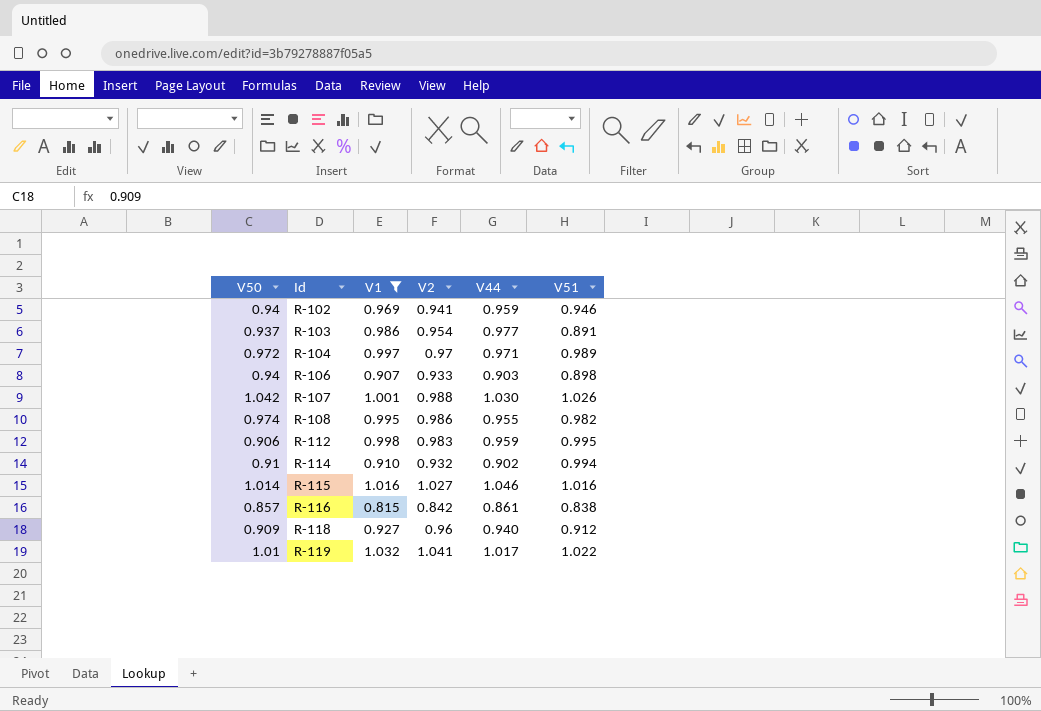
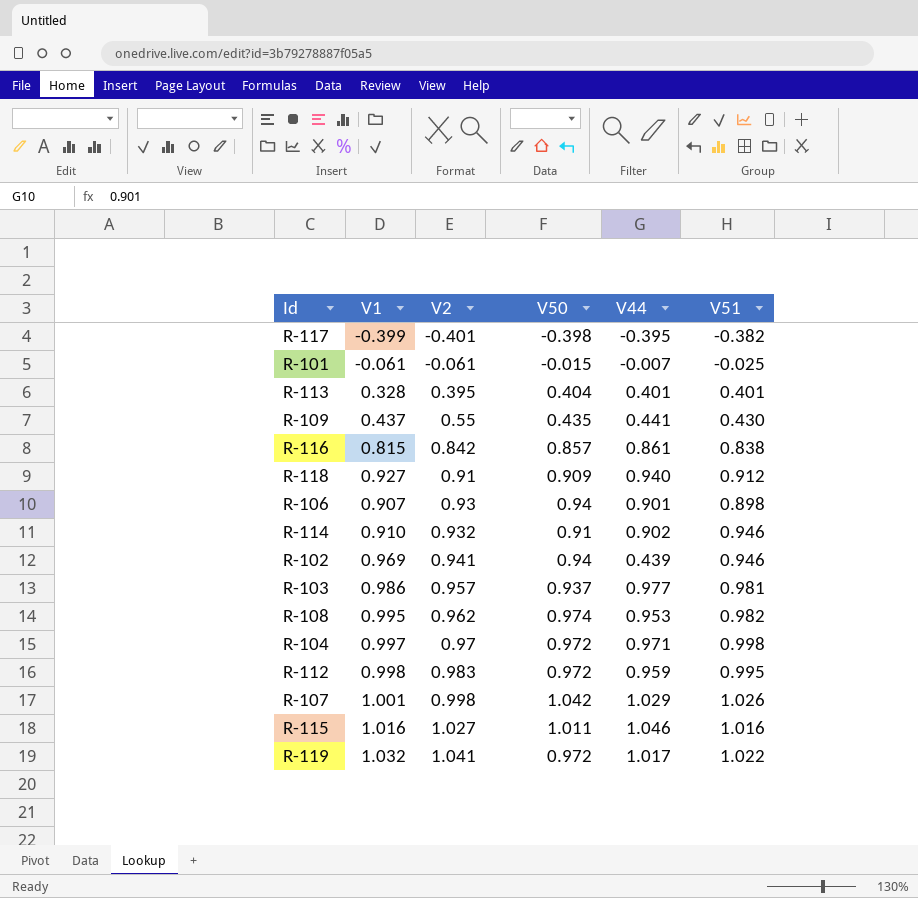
filter: V1 >= 0.815 -> none
row order: Id ascending -> V2 ascending
column V50 | position: 1 -> 4
R-118 | V2: 0.96 -> 0.91
R-106 | V2: 0.933 -> 0.93
R-106 | V44: 0.903 -> 0.901
R-114 | V51: 0.994 -> 0.946
R-102 | V44: 0.959 -> 0.439
R-103 | V2: 0.954 -> 0.957
R-103 | V51: 0.891 -> 0.981
R-108 | V2: 0.986 -> 0.962
R-108 | V44: 0.955 -> 0.953
R-104 | V51: 0.989 -> 0.998
R-112 | V50: 0.906 -> 0.972
R-107 | V2: 0.988 -> 0.998
R-107 | V44: 1.030 -> 1.029
R-115 | V50: 1.014 -> 1.011
R-119 | V50: 1.01 -> 0.972

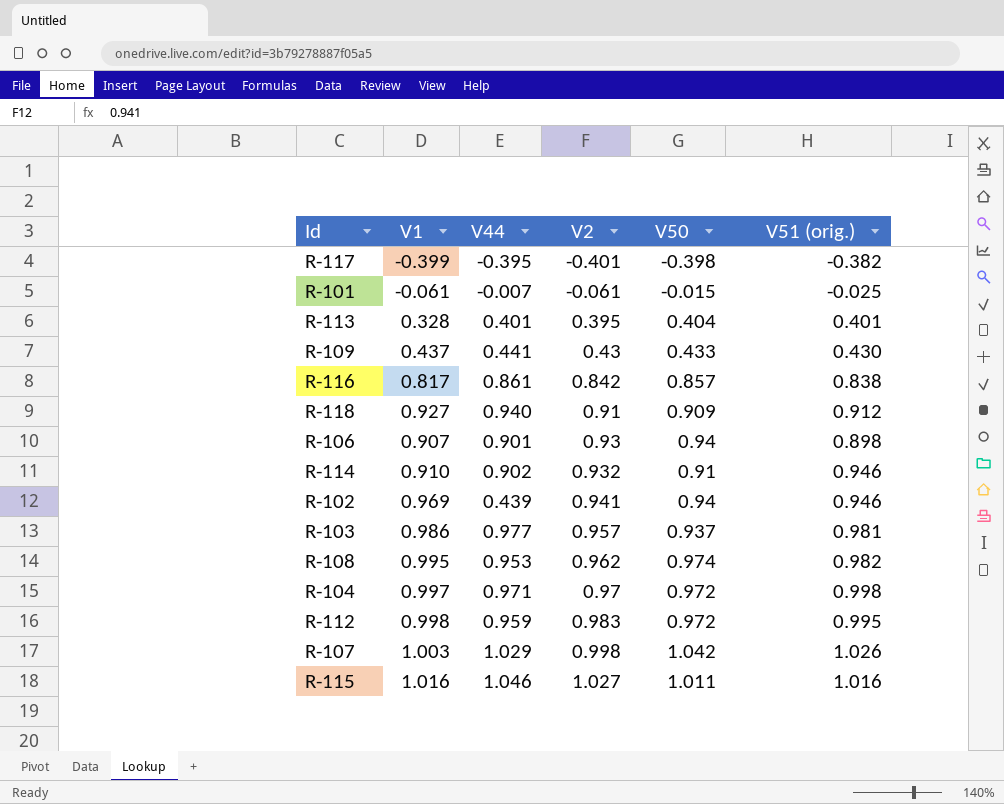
column V44 | position: 5 -> 3
column name: V51 -> V51 (orig.)
row R-119: 1.032 | 1.041 | 0.972 | 1.017 | 1.022 -> none
R-109 | V2: 0.55 -> 0.43
R-109 | V50: 0.435 -> 0.433
R-116 | V1: 0.815 -> 0.817
R-107 | V1: 1.001 -> 1.003

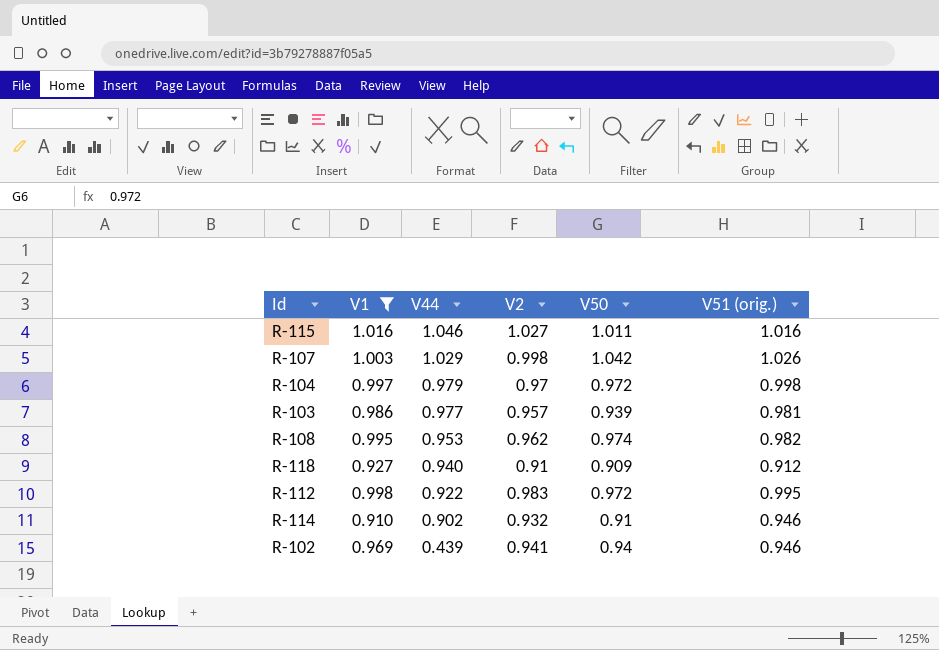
filter: none -> V1 >= 0.910
row order: V2 ascending -> V44 descending
R-104 | V44: 0.971 -> 0.979
R-103 | V50: 0.937 -> 0.939
R-112 | V44: 0.959 -> 0.922

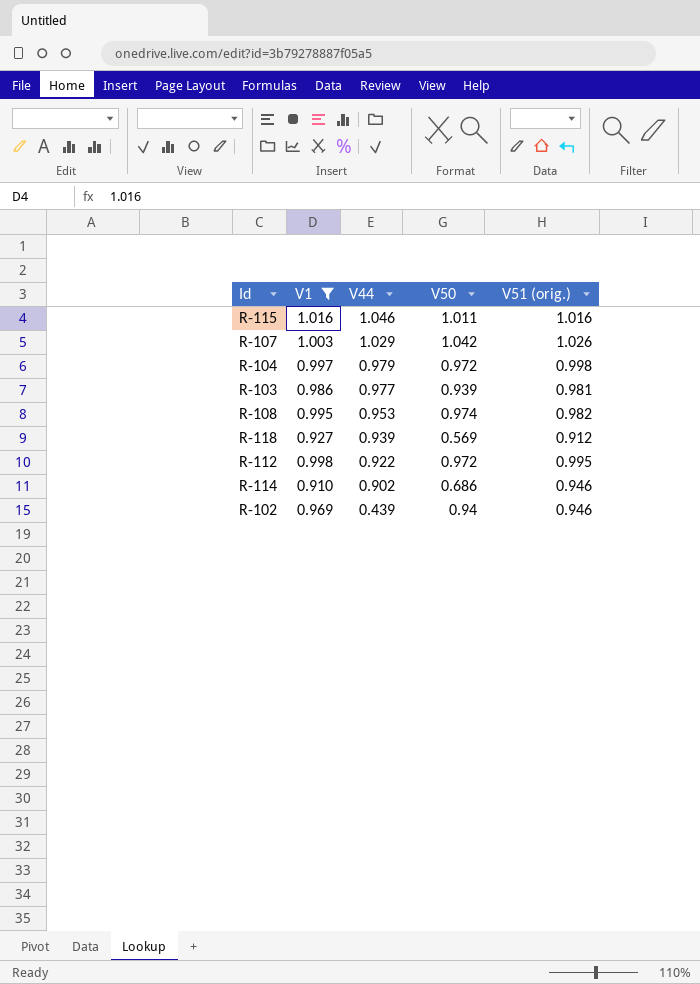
column V2 | position: 4 -> none
R-118 | V44: 0.940 -> 0.939
R-118 | V50: 0.909 -> 0.569
R-114 | V50: 0.91 -> 0.686

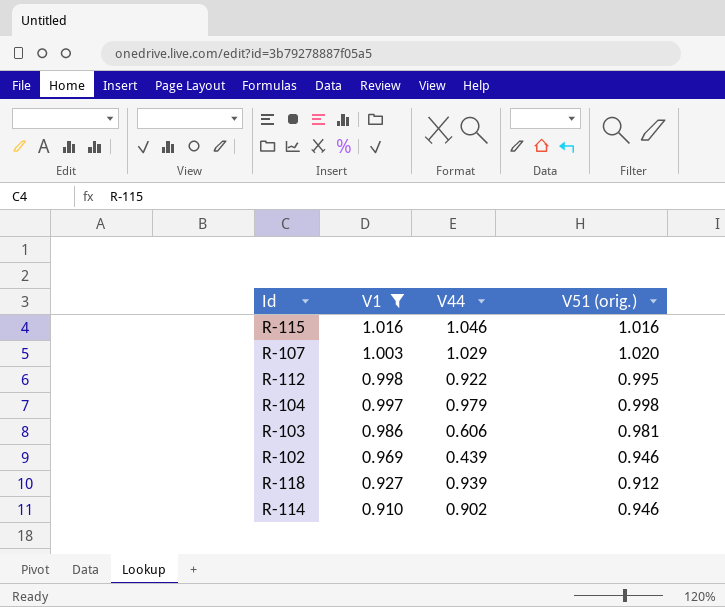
row order: V44 descending -> V1 descending
column V50 | position: 4 -> none
row R-108: 0.995 | 0.953 | 0.974 | 0.982 -> none
R-107 | V51 (orig.): 1.026 -> 1.020
R-103 | V44: 0.977 -> 0.606

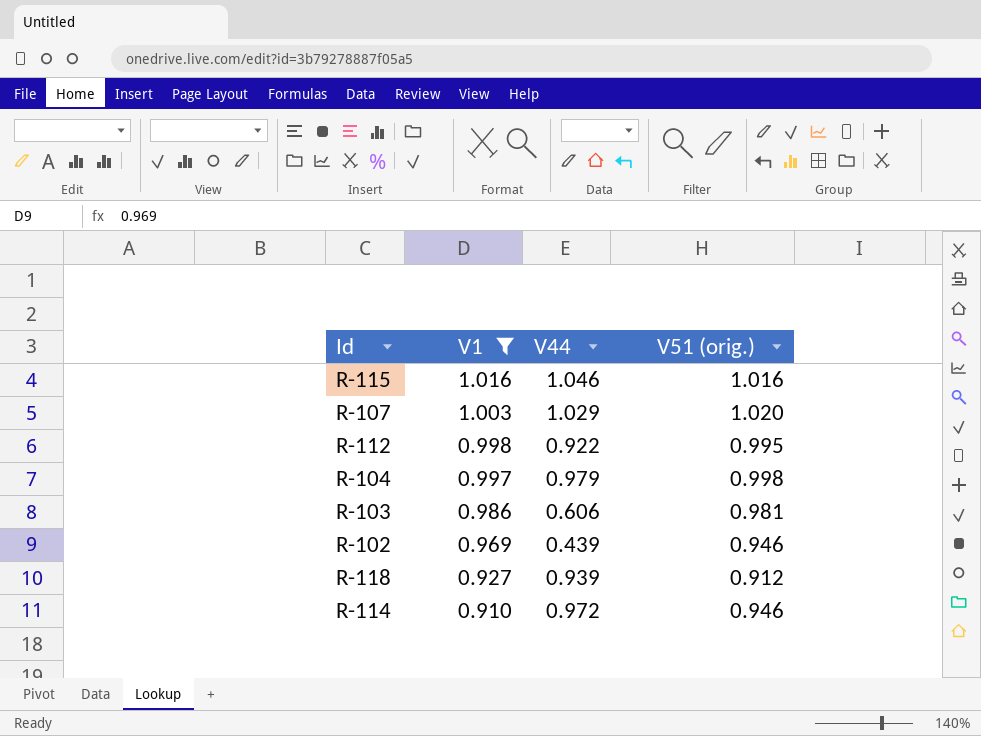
R-114 | V44: 0.902 -> 0.972

